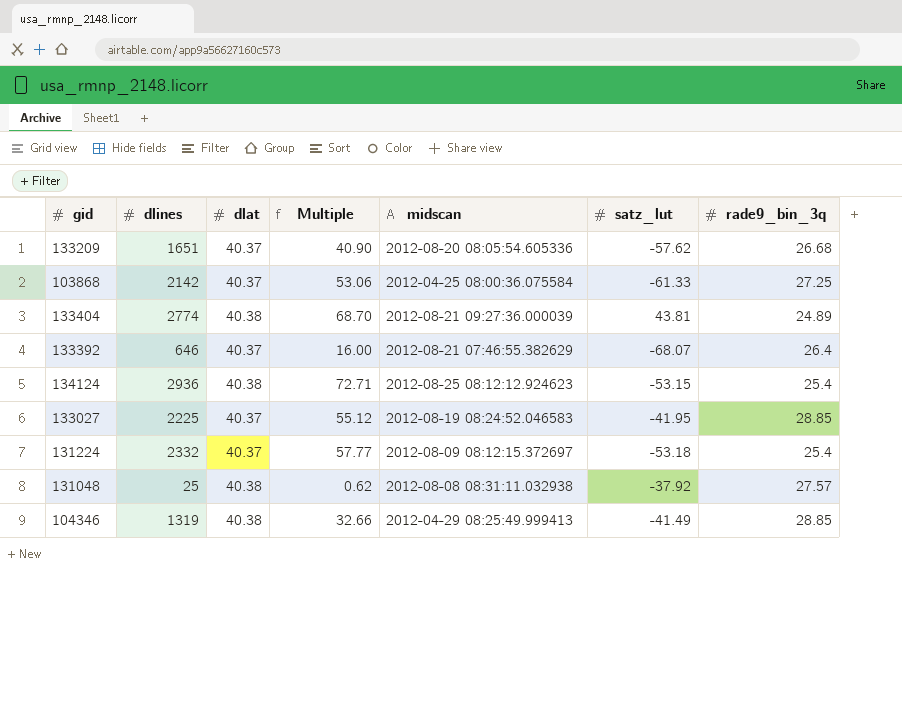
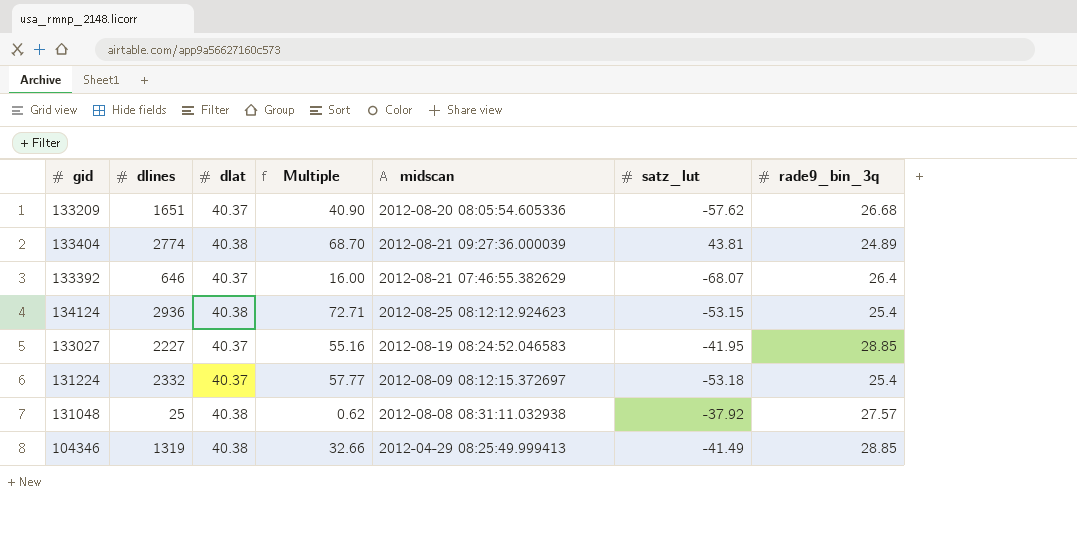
row 103868: 2142 | 40.37 | 53.06 | 2012-04-25 08:00:36.075584 | -61.33 | 27.25 -> none
133027 | dlines: 2225 -> 2227
133027 | Multiple: 55.12 -> 55.16

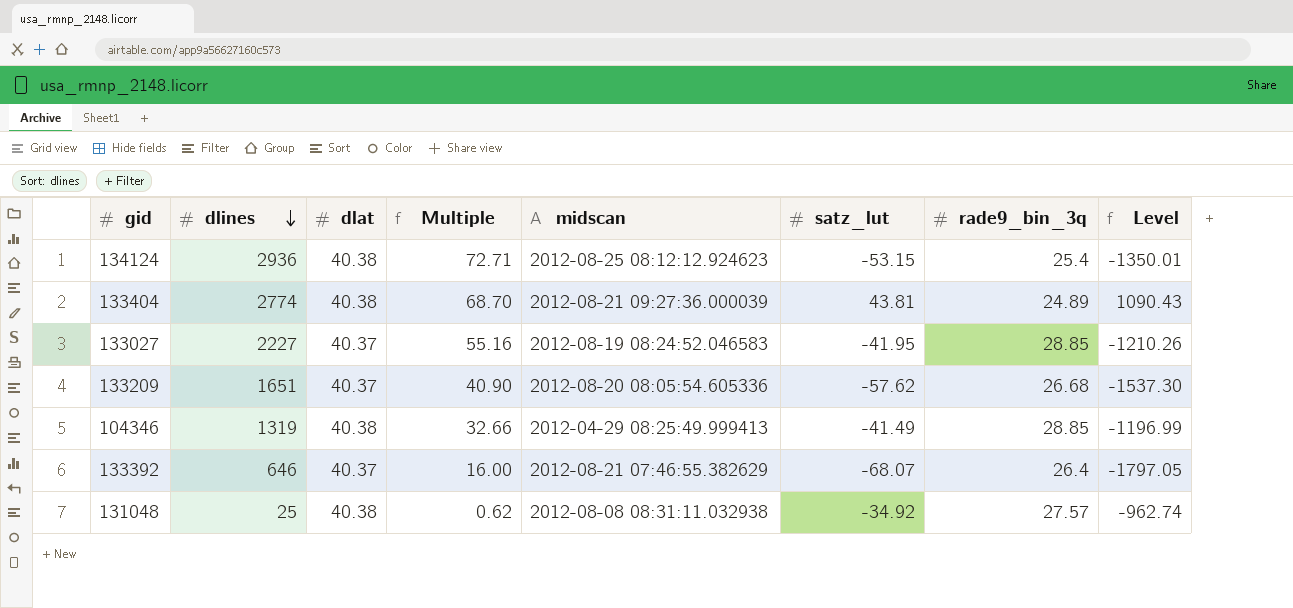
row order: none -> dlines descending
column Level | formula: none -> [satz_lut] * [rade9_bin_3q]
row 131224: 2332 | 40.37 | 57.77 | 2012-08-09 08:12:15.372697 | -53.18 | 25.4 -> none
131048 | satz_lut: -37.92 -> -34.92

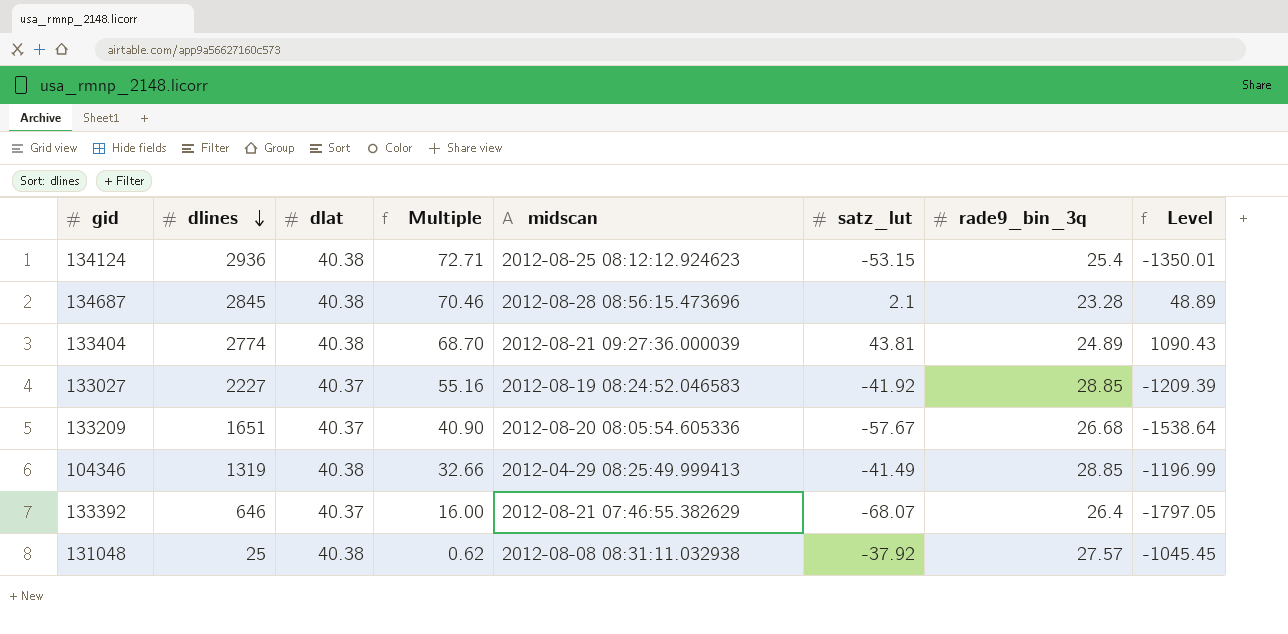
row 134687: none -> 2845 | 40.38 | 70.46 | 2012-08-28 08:56:15.473696 | 2.1 | 23.28 | 48.89
133027 | satz_lut: -41.95 -> -41.92
133027 | Level: -1210.26 -> -1209.39
133209 | satz_lut: -57.62 -> -57.67
133209 | Level: -1537.30 -> -1538.64
131048 | satz_lut: -34.92 -> -37.92
131048 | Level: -962.74 -> -1045.45

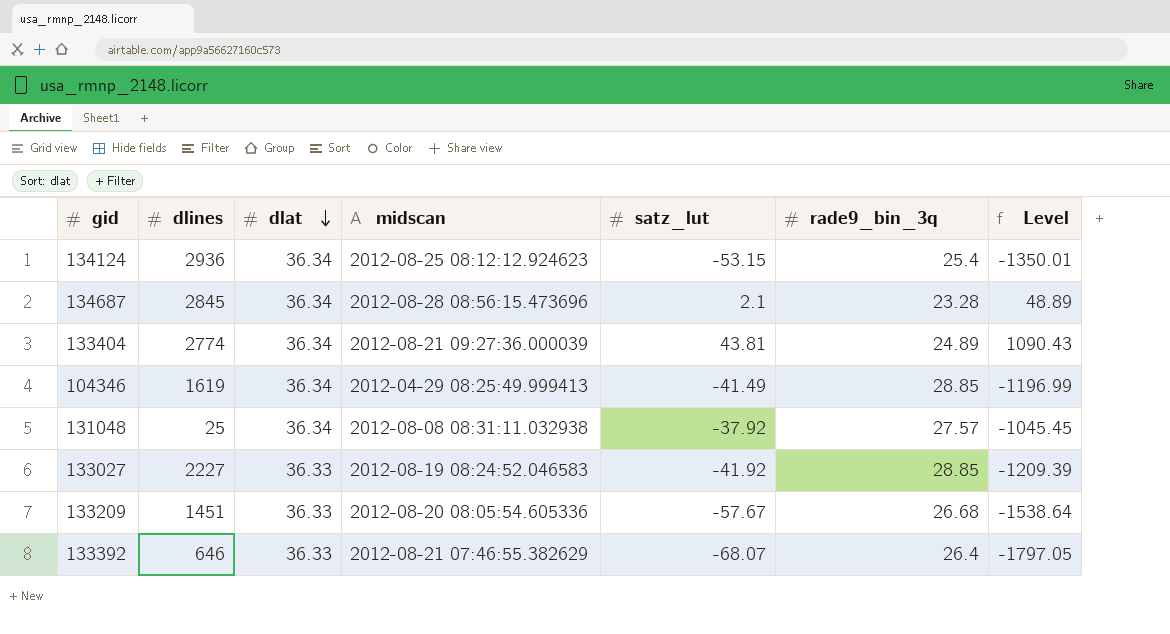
row order: dlines descending -> dlat descending
column Multiple | formula: [dlines] / [dlat] -> none
134124 | dlat: 40.38 -> 36.34
134687 | dlat: 40.38 -> 36.34
133404 | dlat: 40.38 -> 36.34
104346 | dlines: 1319 -> 1619
104346 | dlat: 40.38 -> 36.34
131048 | dlat: 40.38 -> 36.34
133027 | dlat: 40.37 -> 36.33
133209 | dlines: 1651 -> 1451
133209 | dlat: 40.37 -> 36.33
133392 | dlat: 40.37 -> 36.33

